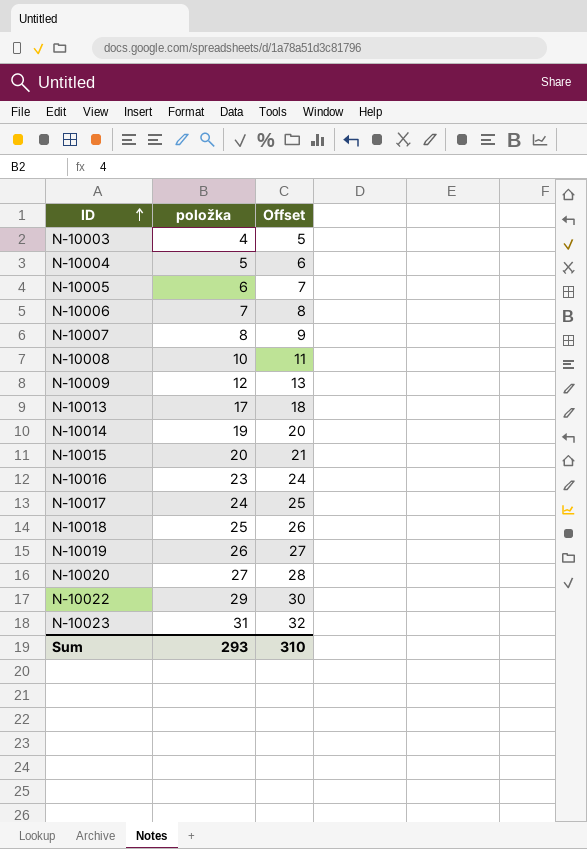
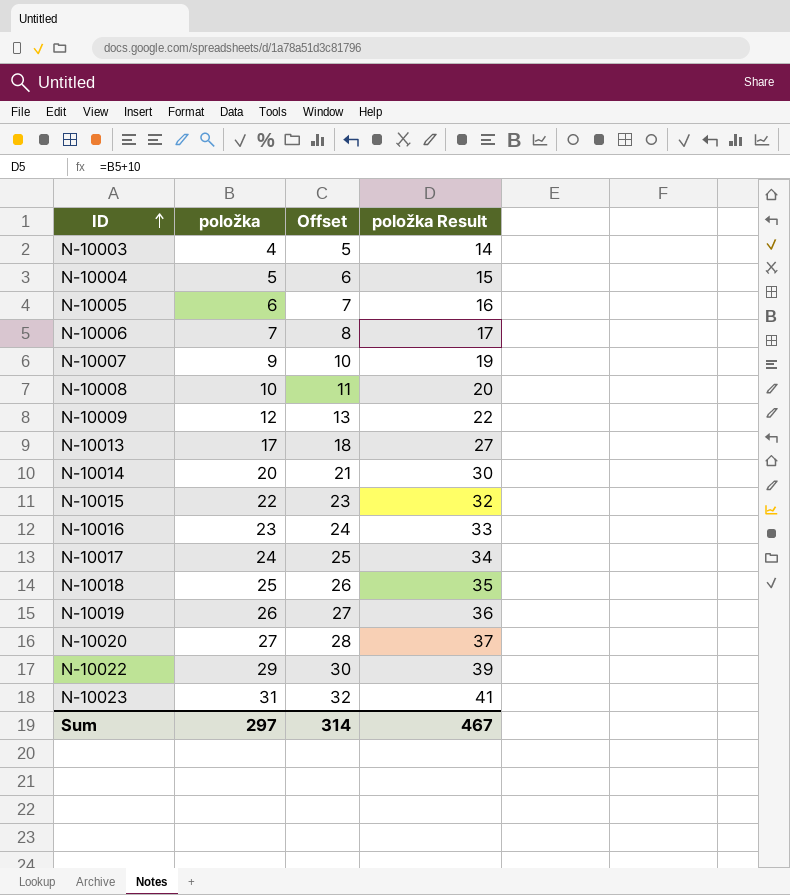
column položka Result | formula: none -> [položka] + 10
N-10007 | položka: 8 -> 9
N-10007 | Offset: 9 -> 10
N-10014 | položka: 19 -> 20
N-10014 | Offset: 20 -> 21
N-10015 | položka: 20 -> 22
N-10015 | Offset: 21 -> 23
Sum | položka: 293 -> 297
Sum | Offset: 310 -> 314

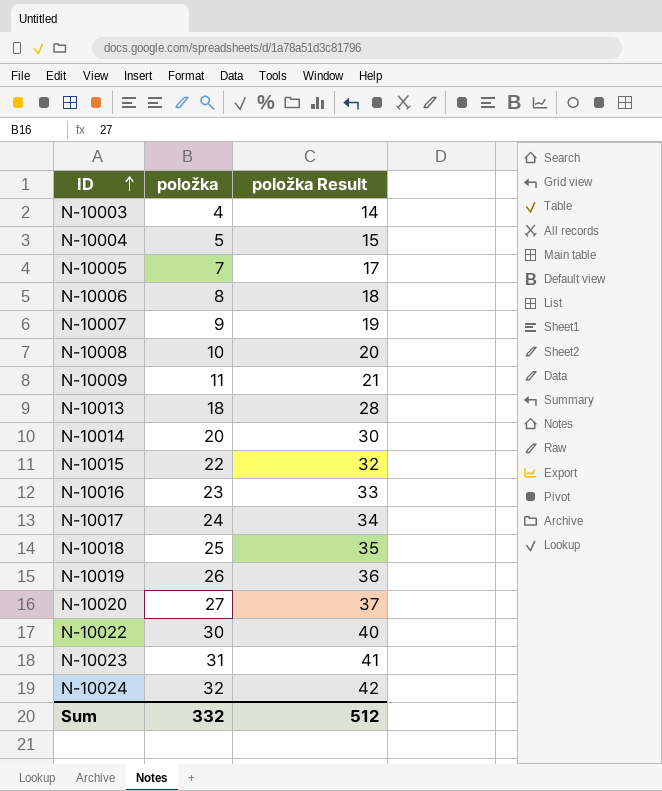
column Offset | formula: [položka] + 1 -> none
N-10005 | položka: 6 -> 7
N-10005 | položka Result: 16 -> 17
N-10006 | položka: 7 -> 8
N-10006 | položka Result: 17 -> 18
N-10009 | položka: 12 -> 11
N-10009 | položka Result: 22 -> 21
N-10013 | položka: 17 -> 18
N-10013 | položka Result: 27 -> 28
N-10022 | položka: 29 -> 30
N-10022 | položka Result: 39 -> 40
row N-10024: none -> 32 | 42
Sum | položka: 297 -> 332
Sum | položka Result: 467 -> 512

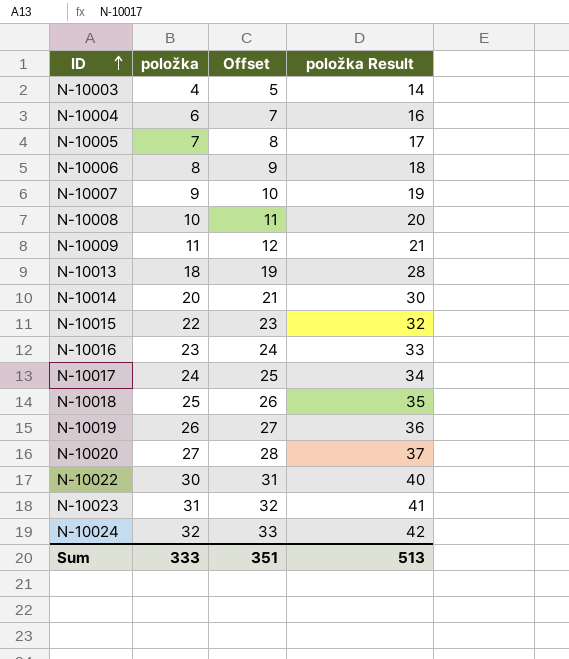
column Offset | formula: none -> [položka] + 1
N-10004 | položka: 5 -> 6
N-10004 | položka Result: 15 -> 16
Sum | položka: 332 -> 333
Sum | položka Result: 512 -> 513

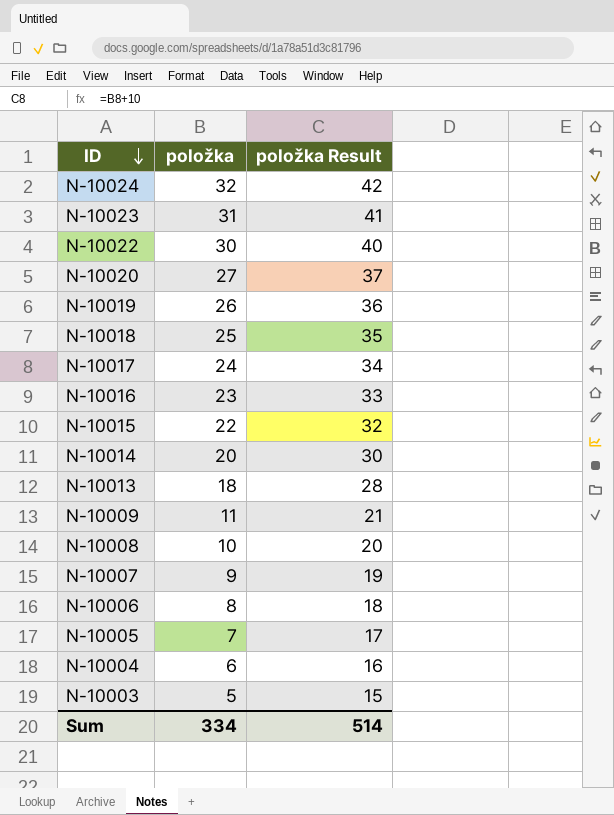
row order: ID ascending -> ID descending
column Offset | formula: [položka] + 1 -> none
N-10003 | položka: 4 -> 5
N-10003 | položka Result: 14 -> 15
Sum | položka: 333 -> 334
Sum | položka Result: 513 -> 514

